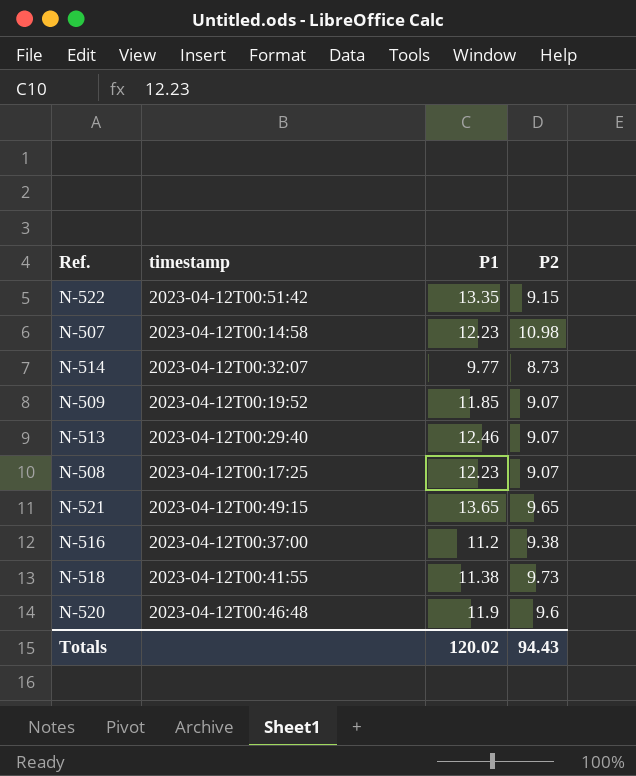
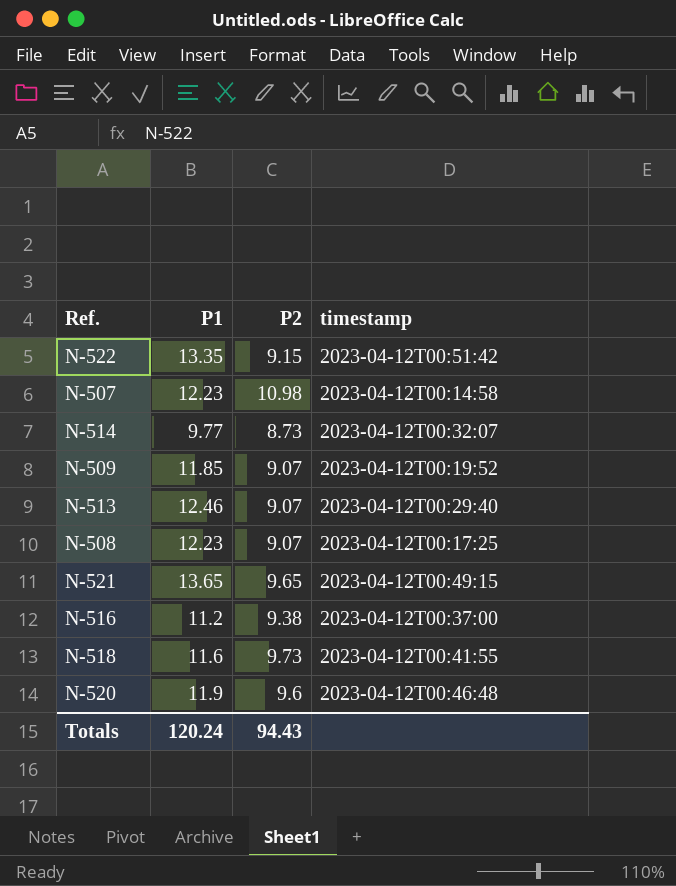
column timestamp | position: 2 -> 4
N-518 | P1: 11.38 -> 11.6
Totals | P1: 120.02 -> 120.24

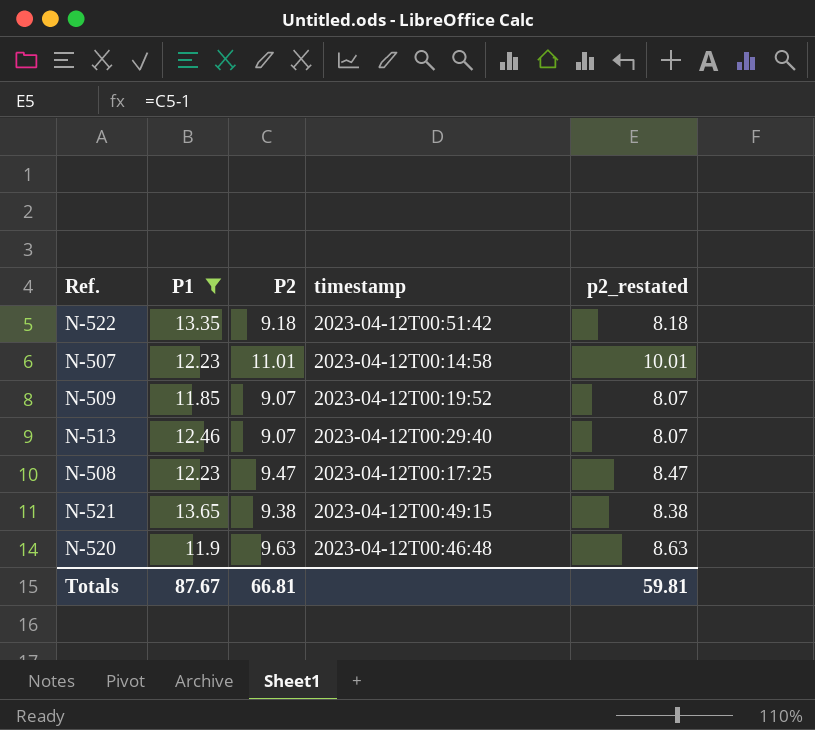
filter: none -> P1 >= 11.85
column p2_restated | formula: none -> [P2] - 1
N-522 | P2: 9.15 -> 9.18
N-507 | P2: 10.98 -> 11.01
N-508 | P2: 9.07 -> 9.47
N-521 | P2: 9.65 -> 9.38
N-520 | P2: 9.6 -> 9.63
Totals | P1: 120.24 -> 87.67
Totals | P2: 94.43 -> 66.81

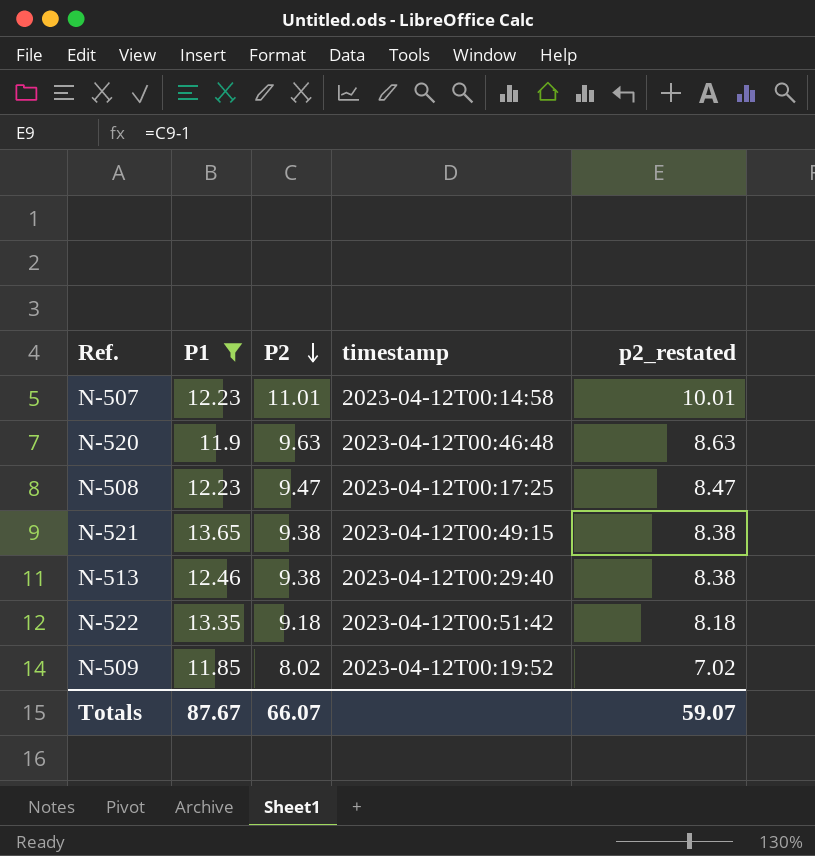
row order: none -> P2 descending
N-513 | P2: 9.07 -> 9.38
N-513 | p2_restated: 8.07 -> 8.38
N-509 | P2: 9.07 -> 8.02
N-509 | p2_restated: 8.07 -> 7.02
Totals | P2: 66.81 -> 66.07
Totals | p2_restated: 59.81 -> 59.07

